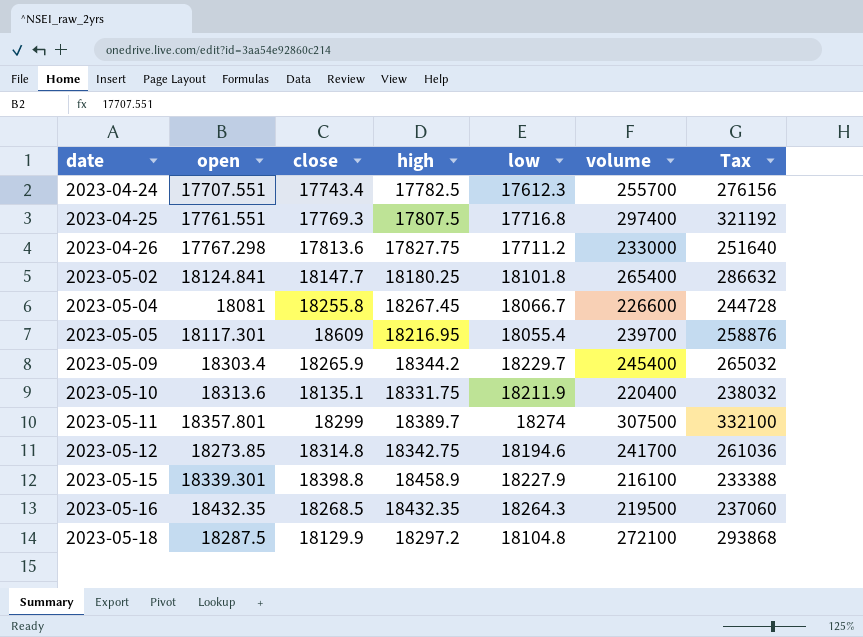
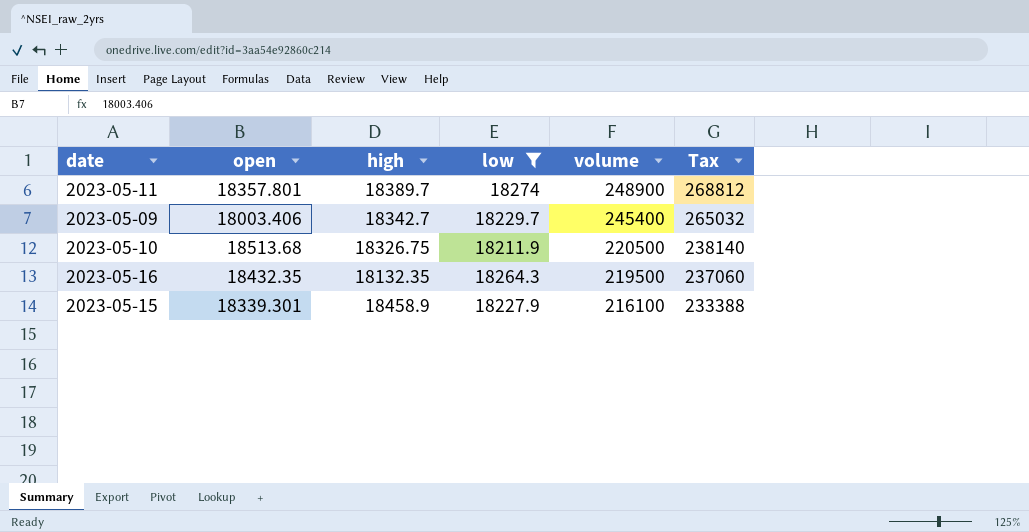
filter: none -> low >= 18211.9
row order: date ascending -> volume descending
column close | position: 3 -> none
2023-05-11 | volume: 307500 -> 248900
2023-05-11 | Tax: 332100 -> 268812
2023-05-09 | open: 18303.4 -> 18003.406
2023-05-09 | high: 18344.2 -> 18342.7
2023-05-10 | open: 18313.6 -> 18513.68
2023-05-10 | high: 18331.75 -> 18326.75
2023-05-10 | volume: 220400 -> 220500
2023-05-10 | Tax: 238032 -> 238140
2023-05-16 | high: 18432.35 -> 18132.35

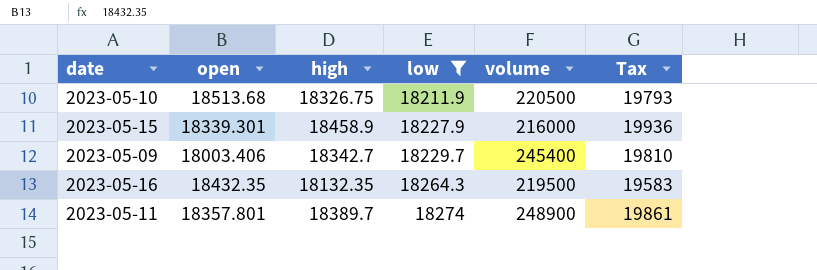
row order: volume descending -> low ascending
column Tax | formula: [volume] * 1.08 -> [high] * 1.08
2023-05-15 | volume: 216100 -> 216000

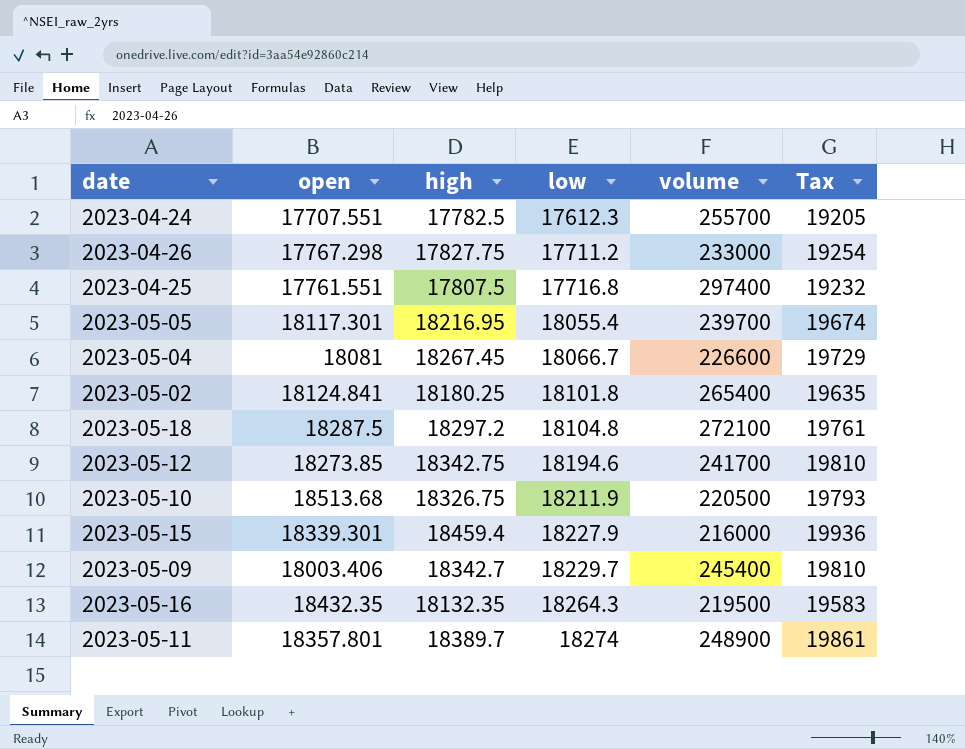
filter: low >= 18211.9 -> none
2023-05-15 | high: 18458.9 -> 18459.4

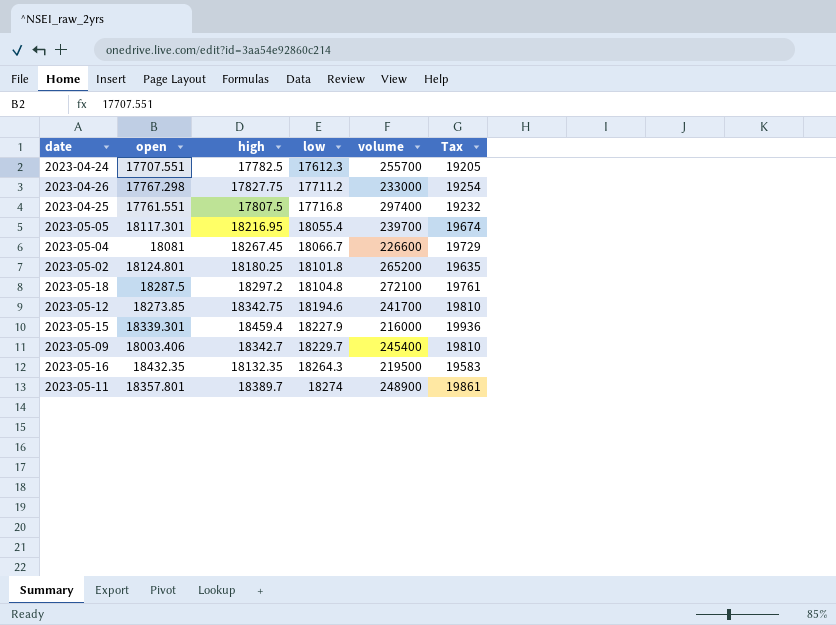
row 2023-05-10: 18513.68 | 18326.75 | 18211.9 | 220500 | 19793 -> none
2023-05-02 | open: 18124.841 -> 18124.801
2023-05-02 | volume: 265400 -> 265200

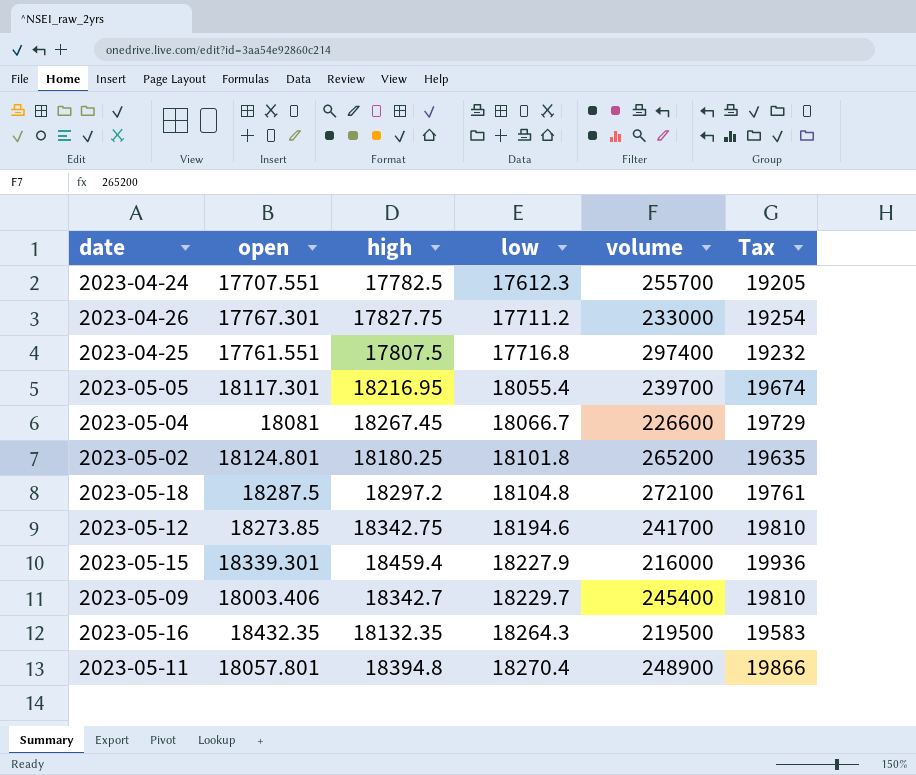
2023-04-26 | open: 17767.298 -> 17767.301
2023-05-11 | open: 18357.801 -> 18057.801
2023-05-11 | high: 18389.7 -> 18394.8
2023-05-11 | low: 18274 -> 18270.4
2023-05-11 | Tax: 19861 -> 19866

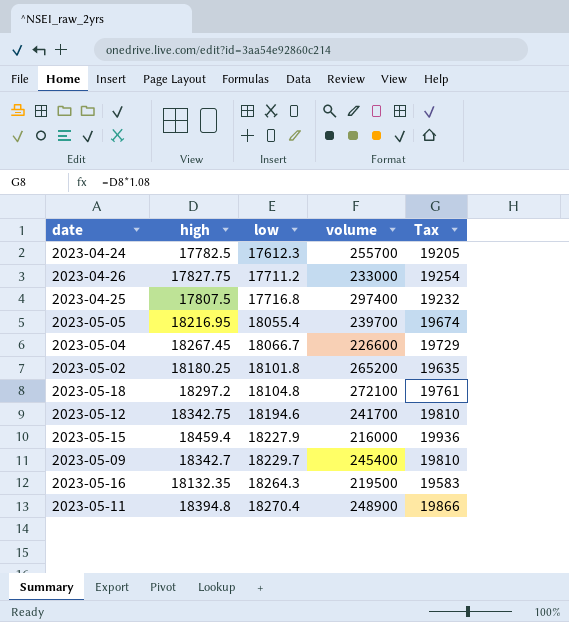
column open | position: 2 -> none

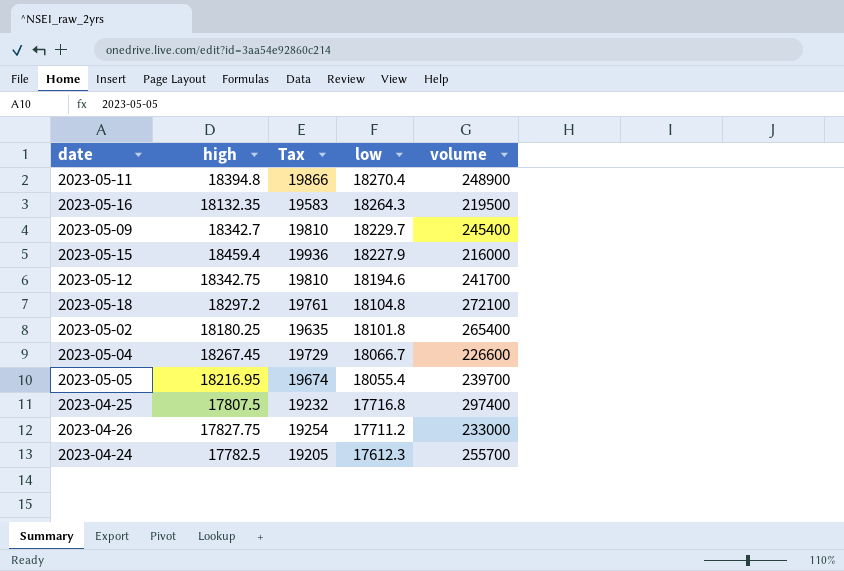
row order: low ascending -> low descending
column Tax | position: 5 -> 3
2023-05-02 | volume: 265200 -> 265400

